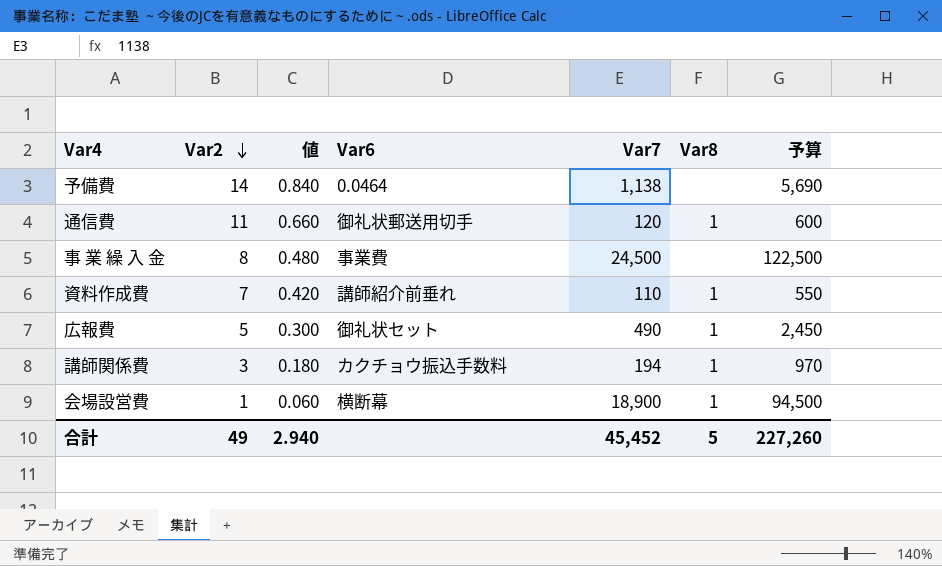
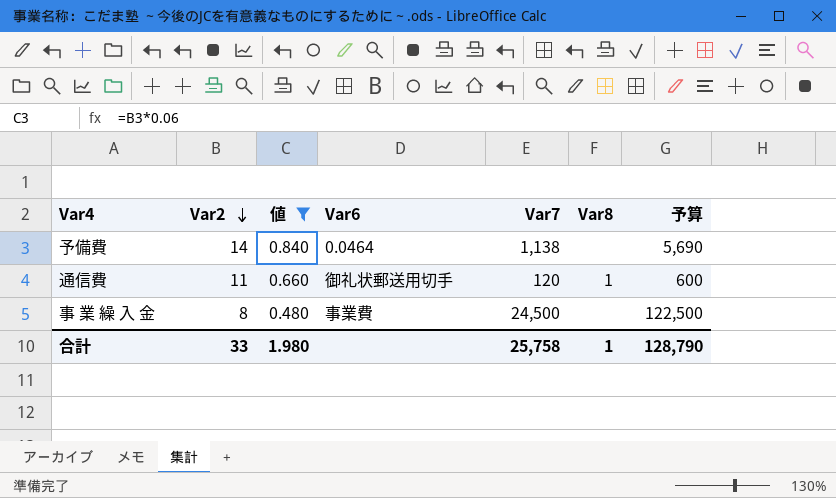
filter: none -> 値 >= 0.480
合計 | Var2: 49 -> 33
合計 | 値: 2.940 -> 1.980
合計 | Var7: 45,452 -> 25,758
合計 | Var8: 5 -> 1
合計 | 予算: 227,260 -> 128,790

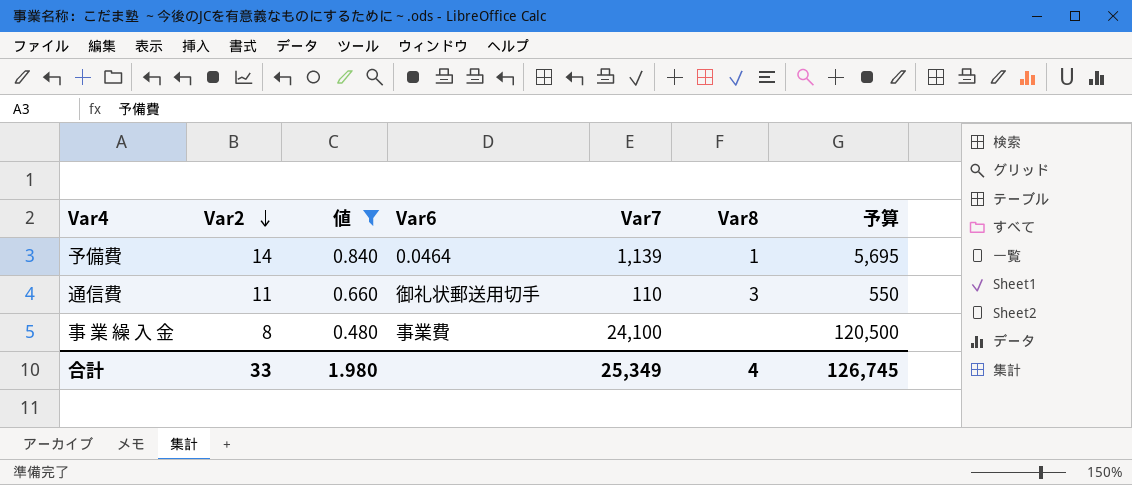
予備費 | Var7: 1,138 -> 1,139
予備費 | Var8: none -> 1
予備費 | 予算: 5,690 -> 5,695
通信費 | Var7: 120 -> 110
通信費 | Var8: 1 -> 3
通信費 | 予算: 600 -> 550
事 業 繰 入 金 | Var7: 24,500 -> 24,100
事 業 繰 入 金 | 予算: 122,500 -> 120,500
合計 | Var7: 25,758 -> 25,349
合計 | Var8: 1 -> 4
合計 | 予算: 128,790 -> 126,745

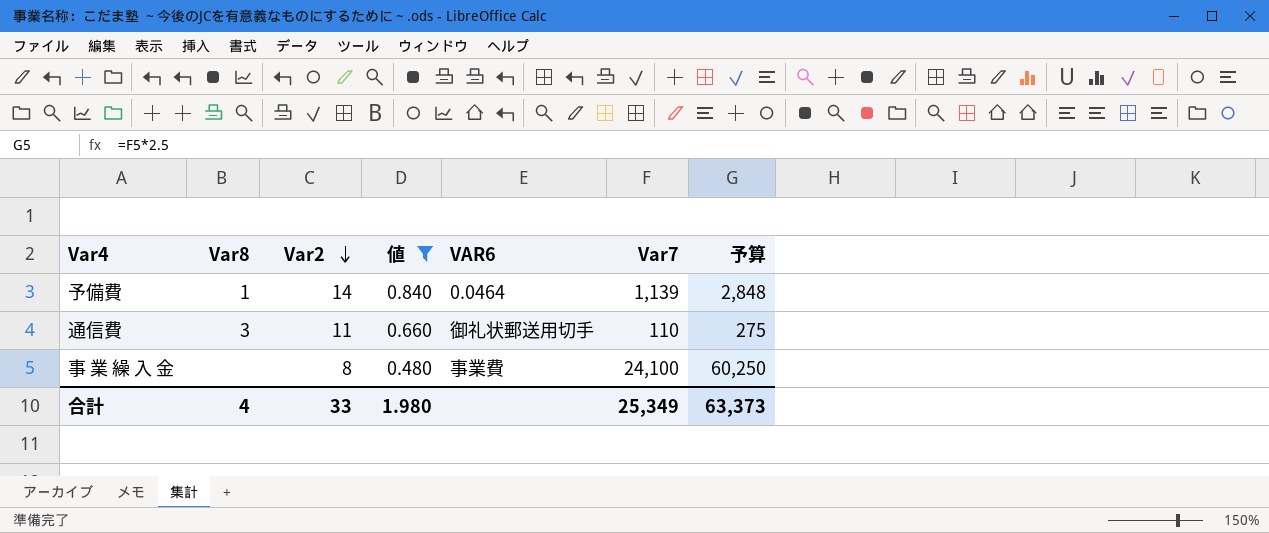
column Var8 | position: 6 -> 2
column name: Var6 -> VAR6
column 予算 | formula: [Var7] * 5 -> [Var7] * 2.5
合計 | 予算: 126,745 -> 63,373

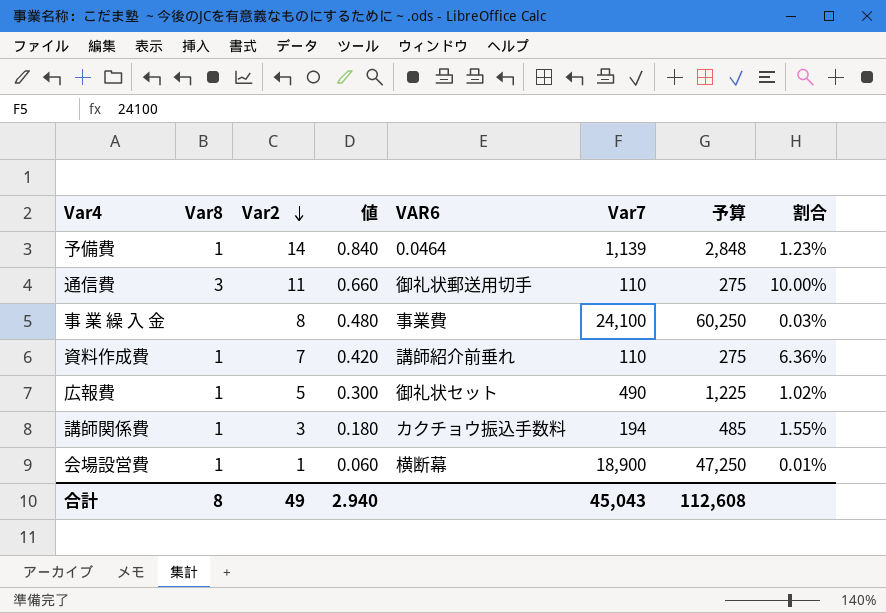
filter: 値 >= 0.480 -> none
column 割合 | formula: none -> [Var2] / [Var7]
合計 | Var8: 4 -> 8
合計 | Var2: 33 -> 49
合計 | 値: 1.980 -> 2.940
合計 | Var7: 25,349 -> 45,043
合計 | 予算: 63,373 -> 112,608

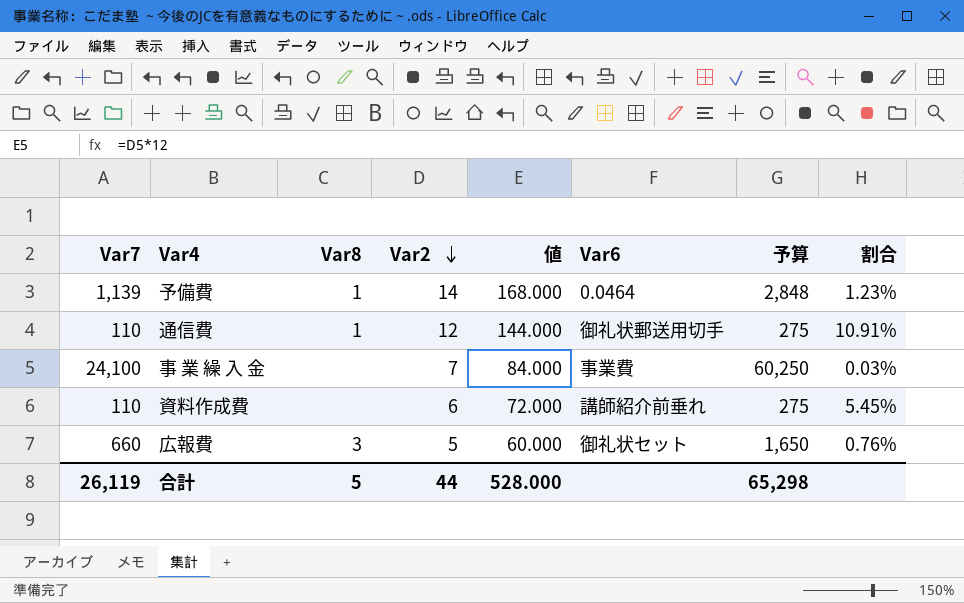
column Var7 | position: 6 -> 1
column 値 | formula: [Var2] * 0.06 -> [Var2] * 12
column name: VAR6 -> Var6
row 講師関係費: 1 | 3 | 0.180 | カクチョウ振込手数料 | 194 | 485 | 1.55% -> none
row 会場設営費: 1 | 1 | 0.060 | 横断幕 | 18,900 | 47,250 | 0.01% -> none
通信費 | Var8: 3 -> 1
通信費 | Var2: 11 -> 12
通信費 | 割合: 10.00% -> 10.91%
事 業 繰 入 金 | Var2: 8 -> 7
資料作成費 | Var8: 1 -> none
資料作成費 | Var2: 7 -> 6
資料作成費 | 割合: 6.36% -> 5.45%
広報費 | Var7: 490 -> 660
広報費 | Var8: 1 -> 3
広報費 | 予算: 1,225 -> 1,650
広報費 | 割合: 1.02% -> 0.76%
合計 | Var7: 45,043 -> 26,119
合計 | Var8: 8 -> 5
合計 | Var2: 49 -> 44
合計 | 値: 2.940 -> 528.000
合計 | 予算: 112,608 -> 65,298

